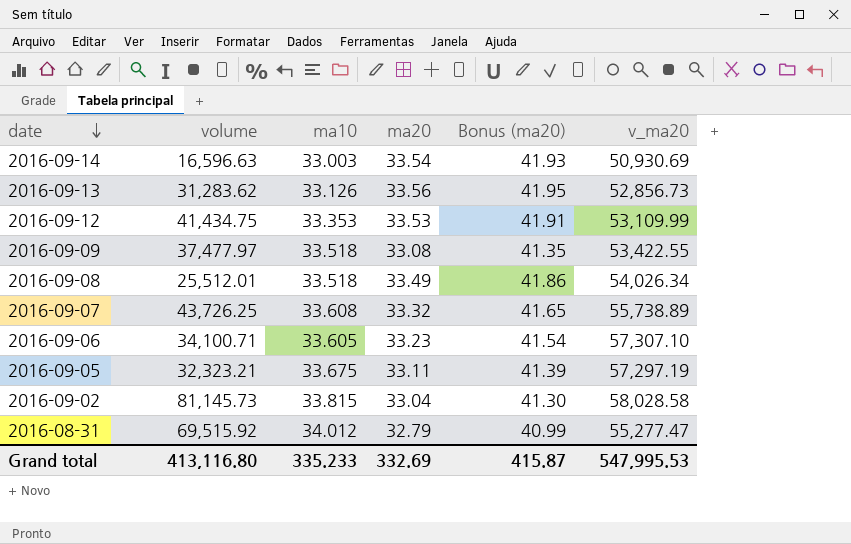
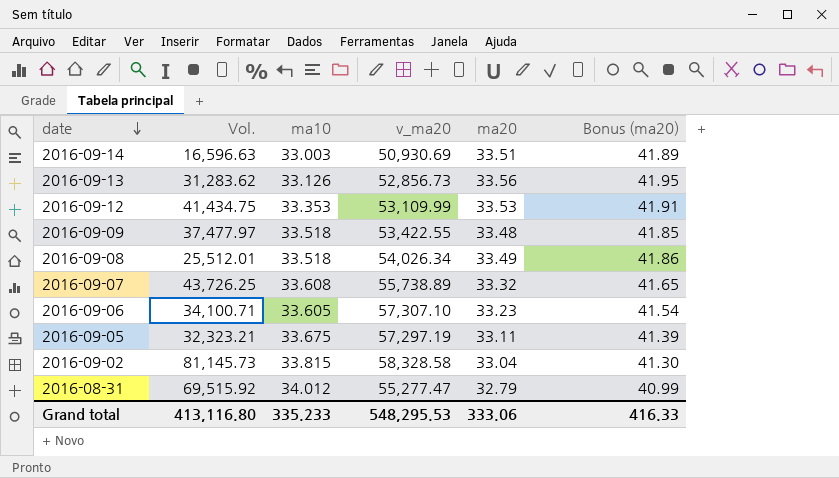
column name: volume -> Vol.
column v_ma20 | position: 6 -> 4
2016-09-14 | ma20: 33.54 -> 33.51
2016-09-14 | Bonus (ma20): 41.93 -> 41.89
2016-09-09 | ma20: 33.08 -> 33.48
2016-09-09 | Bonus (ma20): 41.35 -> 41.85
2016-09-02 | v_ma20: 58,028.58 -> 58,328.58
Grand total | v_ma20: 547,995.53 -> 548,295.53
Grand total | ma20: 332.69 -> 333.06
Grand total | Bonus (ma20): 415.87 -> 416.33

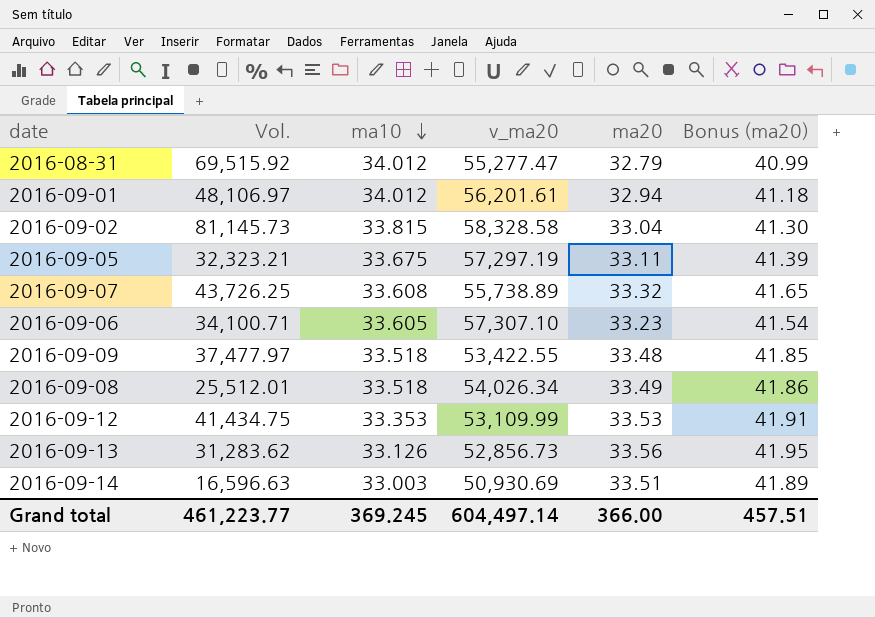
row order: date descending -> ma10 descending
row 2016-09-01: none -> 48,106.97 | 34.012 | 56,201.61 | 32.94 | 41.18
Grand total | Vol.: 413,116.80 -> 461,223.77
Grand total | ma10: 335.233 -> 369.245
Grand total | v_ma20: 548,295.53 -> 604,497.14
Grand total | ma20: 333.06 -> 366.00
Grand total | Bonus (ma20): 416.33 -> 457.51

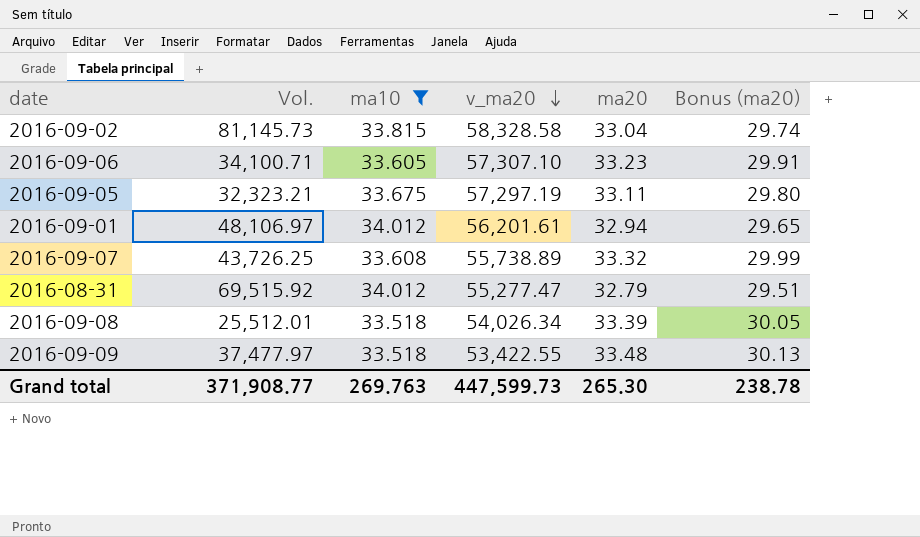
filter: none -> ma10 >= 33.518
row order: ma10 descending -> v_ma20 descending
column Bonus (ma20) | formula: [ma20] * 1.25 -> [ma20] * 0.9
2016-09-08 | ma20: 33.49 -> 33.39
Grand total | Vol.: 461,223.77 -> 371,908.77
Grand total | ma10: 369.245 -> 269.763
Grand total | v_ma20: 604,497.14 -> 447,599.73
Grand total | ma20: 366.00 -> 265.30
Grand total | Bonus (ma20): 457.51 -> 238.78

